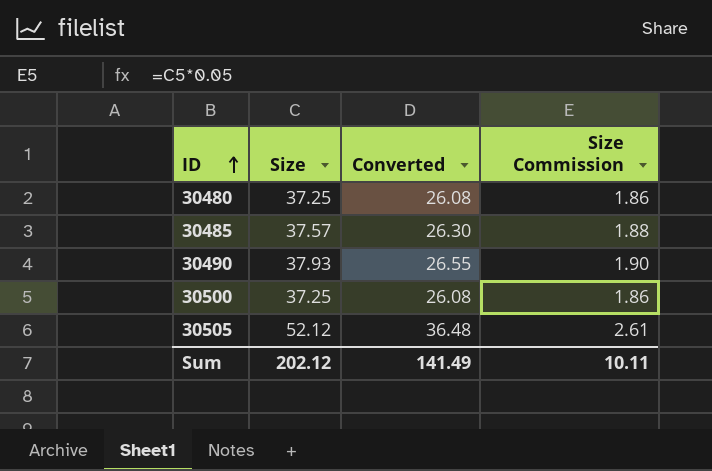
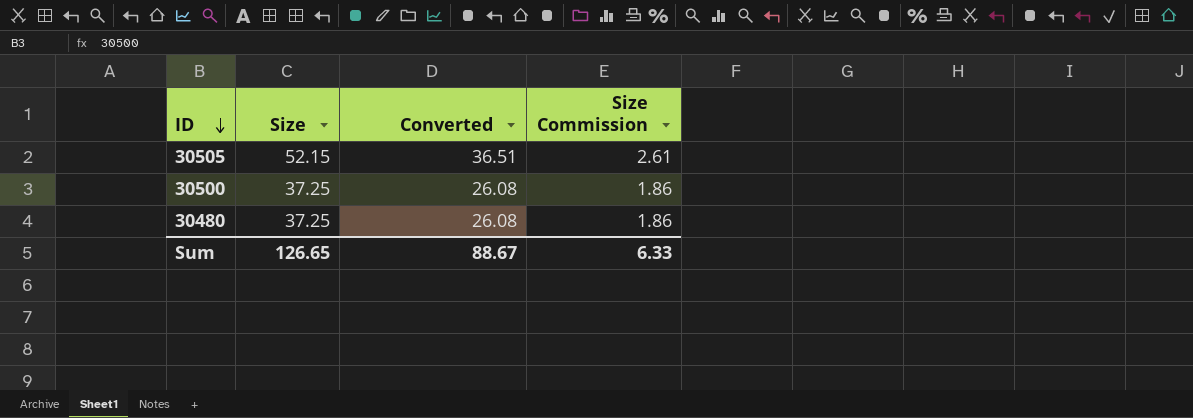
row order: ID ascending -> ID descending
row 30485: 37.57 | 26.30 | 1.88 -> none
row 30490: 37.93 | 26.55 | 1.90 -> none
30505 | Size: 52.12 -> 52.15
30505 | Converted: 36.48 -> 36.51
Sum | Size: 202.12 -> 126.65
Sum | Converted: 141.49 -> 88.67
Sum | Size Commission: 10.11 -> 6.33

